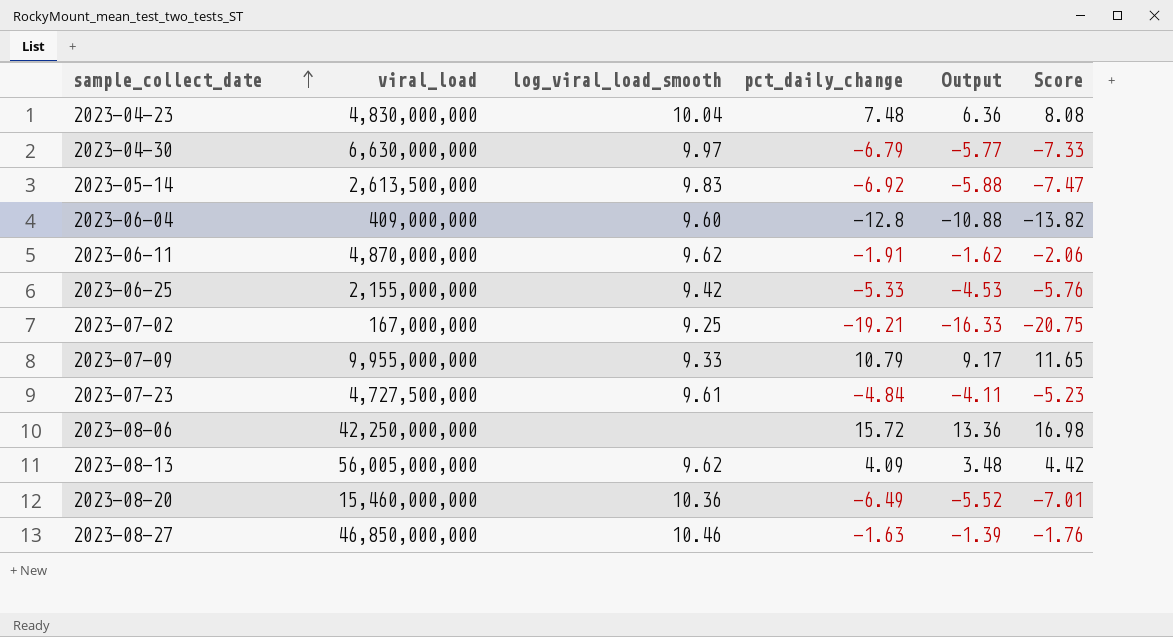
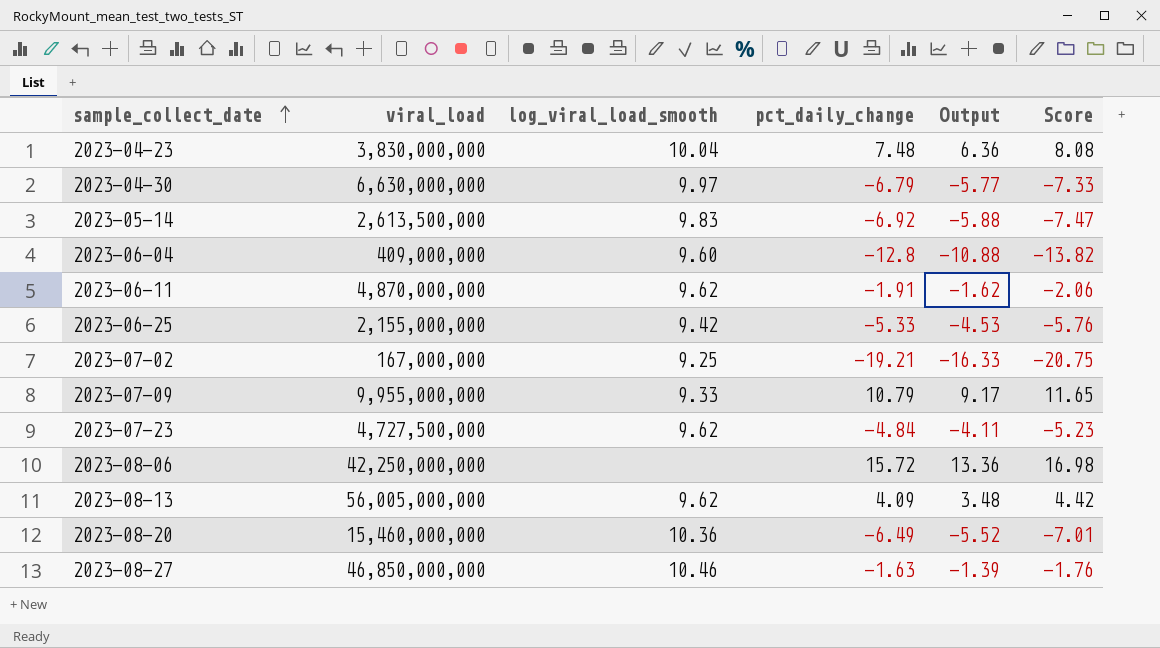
2023-04-23 | viral_load: 4,830,000,000 -> 3,830,000,000
2023-07-23 | log_viral_load_smooth: 9.61 -> 9.62

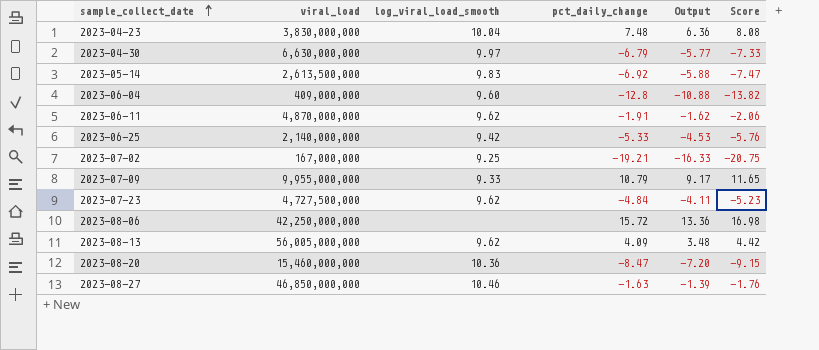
2023-06-25 | viral_load: 2,155,000,000 -> 2,140,000,000
2023-08-20 | pct_daily_change: -6.49 -> -8.47
2023-08-20 | Output: -5.52 -> -7.20
2023-08-20 | Score: -7.01 -> -9.15

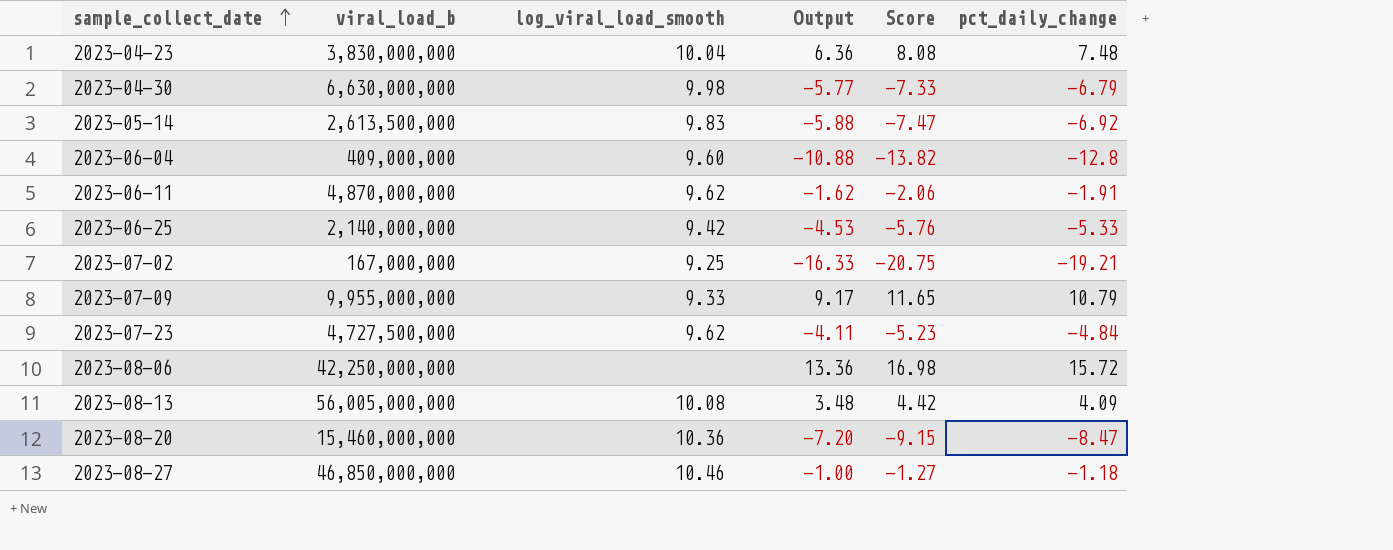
column name: viral_load -> viral_load_b
column pct_daily_change | position: 4 -> 6
2023-04-30 | log_viral_load_smooth: 9.97 -> 9.98
2023-08-13 | log_viral_load_smooth: 9.62 -> 10.08
2023-08-27 | Output: -1.39 -> -1.00
2023-08-27 | Score: -1.76 -> -1.27
2023-08-27 | pct_daily_change: -1.63 -> -1.18

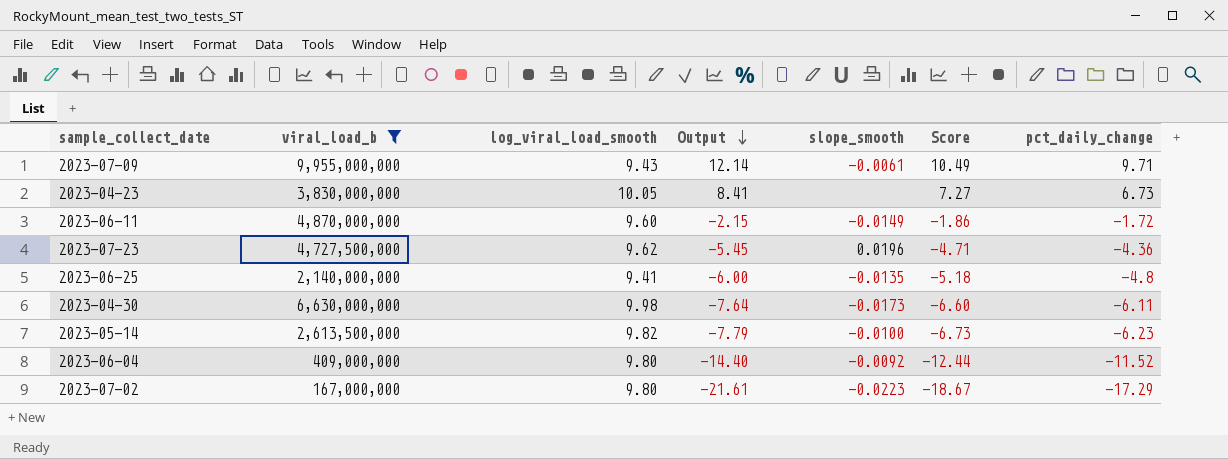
filter: none -> viral_load_b <= 9,955,000,000
row order: sample_collect_date ascending -> Output descending
column Output | formula: [pct_daily_change] * 0.85 -> [pct_daily_change] * 1.25
column slope_smooth | position: none -> 5
2023-07-09 | log_viral_load_smooth: 9.33 -> 9.43
2023-07-09 | Score: 11.65 -> 10.49
2023-07-09 | pct_daily_change: 10.79 -> 9.71
2023-04-23 | log_viral_load_smooth: 10.04 -> 10.05
2023-04-23 | Score: 8.08 -> 7.27
2023-04-23 | pct_daily_change: 7.48 -> 6.73
2023-06-11 | log_viral_load_smooth: 9.62 -> 9.60
2023-06-11 | Score: -2.06 -> -1.86
2023-06-11 | pct_daily_change: -1.91 -> -1.72
2023-07-23 | Score: -5.23 -> -4.71
2023-07-23 | pct_daily_change: -4.84 -> -4.36
2023-06-25 | log_viral_load_smooth: 9.42 -> 9.41
2023-06-25 | Score: -5.76 -> -5.18
2023-06-25 | pct_daily_change: -5.33 -> -4.8
2023-04-30 | Score: -7.33 -> -6.60
2023-04-30 | pct_daily_change: -6.79 -> -6.11
2023-05-14 | log_viral_load_smooth: 9.83 -> 9.82
2023-05-14 | Score: -7.47 -> -6.73
2023-05-14 | pct_daily_change: -6.92 -> -6.23
2023-06-04 | log_viral_load_smooth: 9.60 -> 9.80
2023-06-04 | Score: -13.82 -> -12.44
2023-06-04 | pct_daily_change: -12.8 -> -11.52
2023-07-02 | log_viral_load_smooth: 9.25 -> 9.80
2023-07-02 | Score: -20.75 -> -18.67
2023-07-02 | pct_daily_change: -19.21 -> -17.29

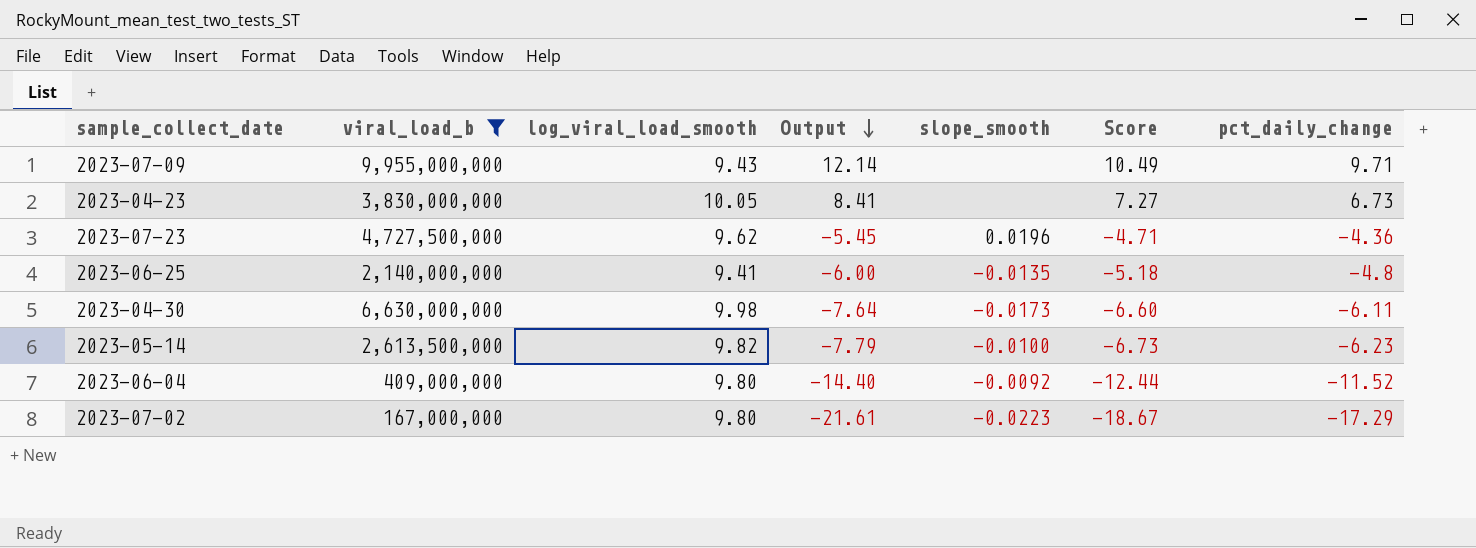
row 2023-06-11: 4,870,000,000 | 9.60 | -2.15 | -0.0149 | -1.86 | -1.72 -> none
2023-07-09 | slope_smooth: -0.0061 -> none

